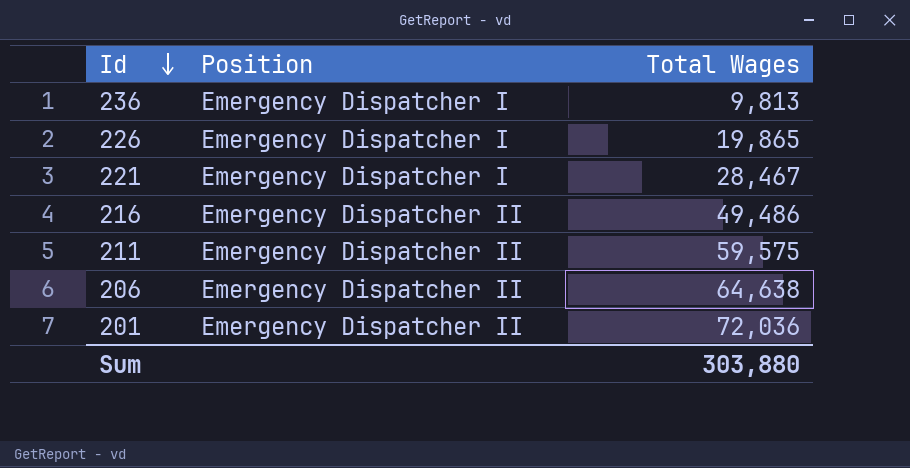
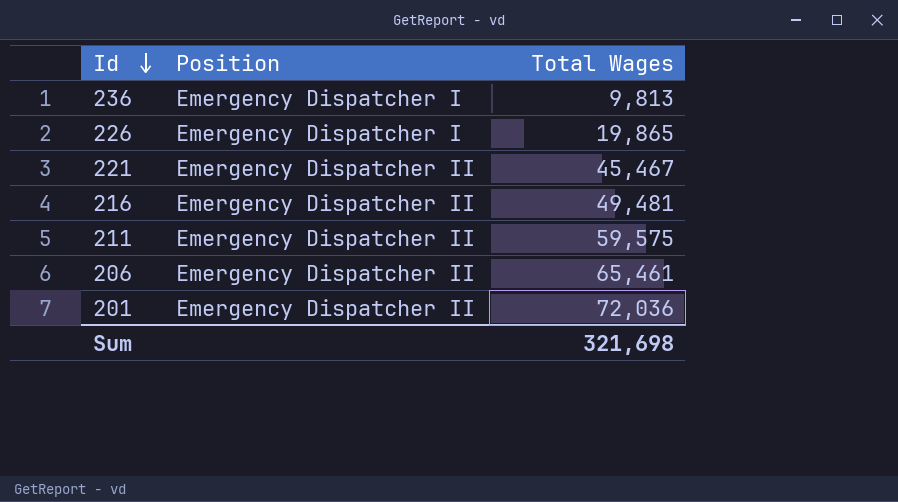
221 | Position: Emergency Dispatcher I -> Emergency Dispatcher II
221 | Total Wages: 28,467 -> 45,467
216 | Total Wages: 49,486 -> 49,481
206 | Total Wages: 64,638 -> 65,461
Sum | Total Wages: 303,880 -> 321,698

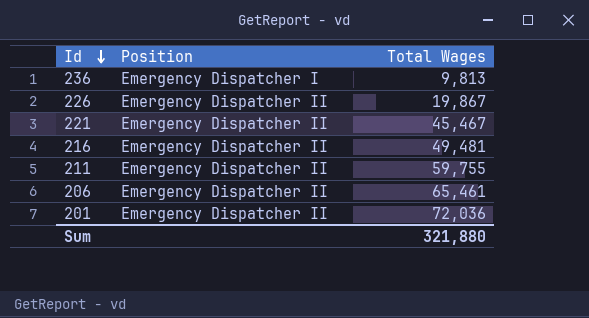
226 | Position: Emergency Dispatcher I -> Emergency Dispatcher II
226 | Total Wages: 19,865 -> 19,867
211 | Total Wages: 59,575 -> 59,755
Sum | Total Wages: 321,698 -> 321,880

